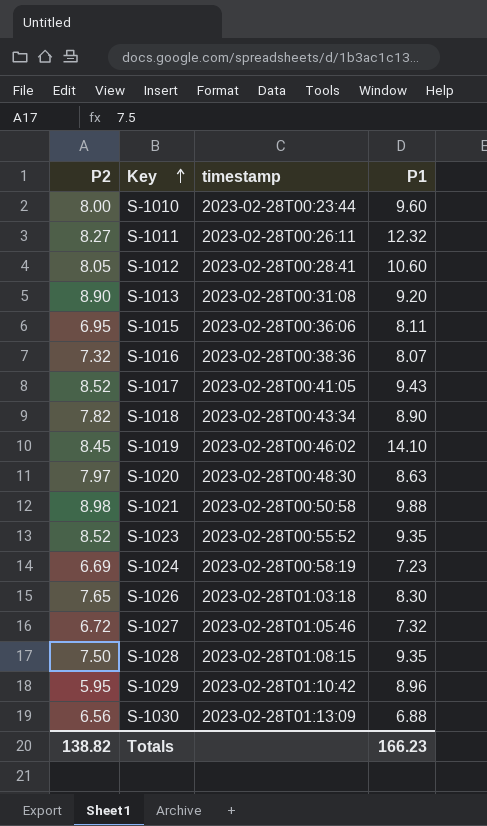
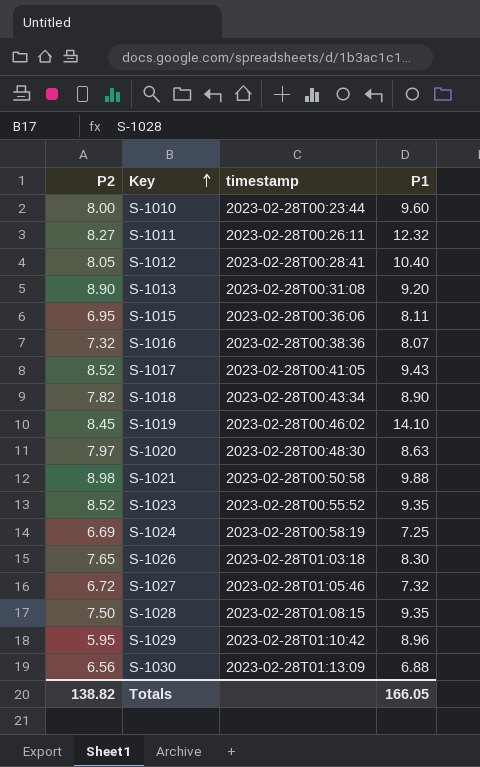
S-1012 | P1: 10.60 -> 10.40
S-1024 | P1: 7.23 -> 7.25
Totals | P1: 166.23 -> 166.05

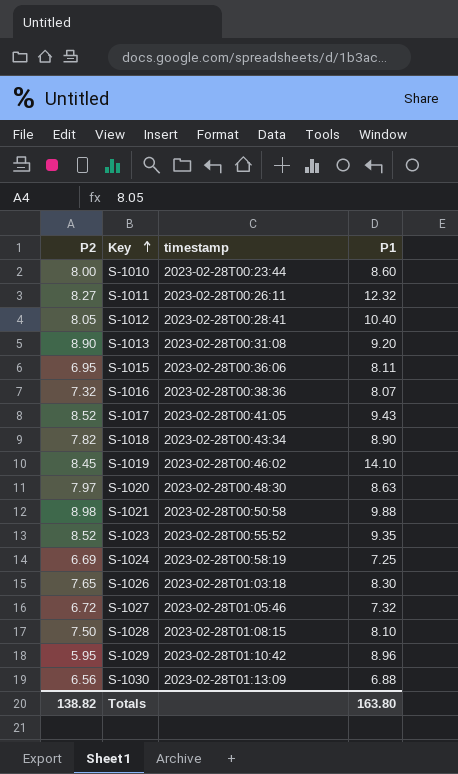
S-1010 | P1: 9.60 -> 8.60
S-1028 | P1: 9.35 -> 8.10
Totals | P1: 166.05 -> 163.80

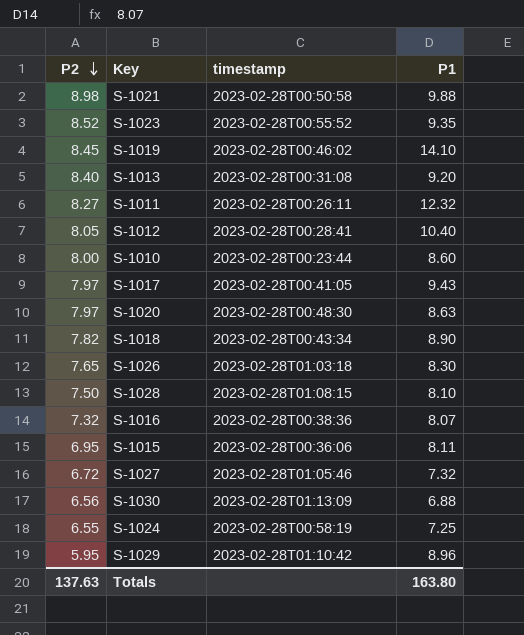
row order: Key ascending -> P2 descending
S-1013 | P2: 8.90 -> 8.40
S-1017 | P2: 8.52 -> 7.97
S-1024 | P2: 6.69 -> 6.55
Totals | P2: 138.82 -> 137.63

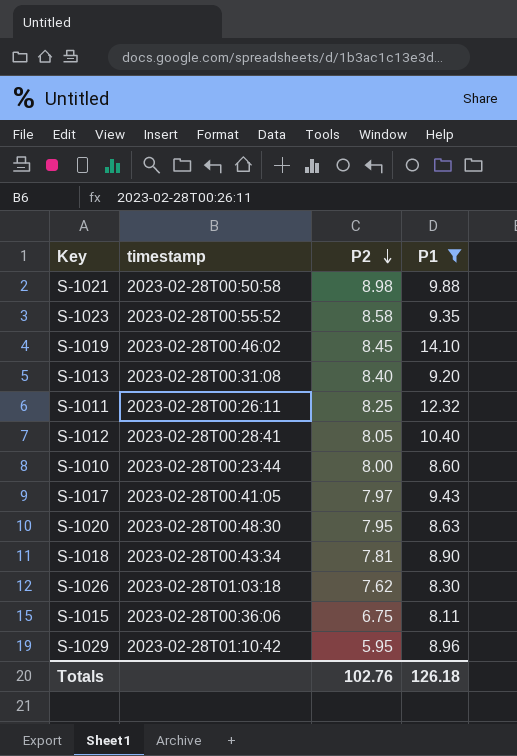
filter: none -> P1 >= 8.11
column P2 | position: 1 -> 3
S-1023 | P2: 8.52 -> 8.58
S-1011 | P2: 8.27 -> 8.25
S-1020 | P2: 7.97 -> 7.95
S-1018 | P2: 7.82 -> 7.81
S-1026 | P2: 7.65 -> 7.62
S-1015 | P2: 6.95 -> 6.75
Totals | P2: 137.63 -> 102.76
Totals | P1: 163.80 -> 126.18

